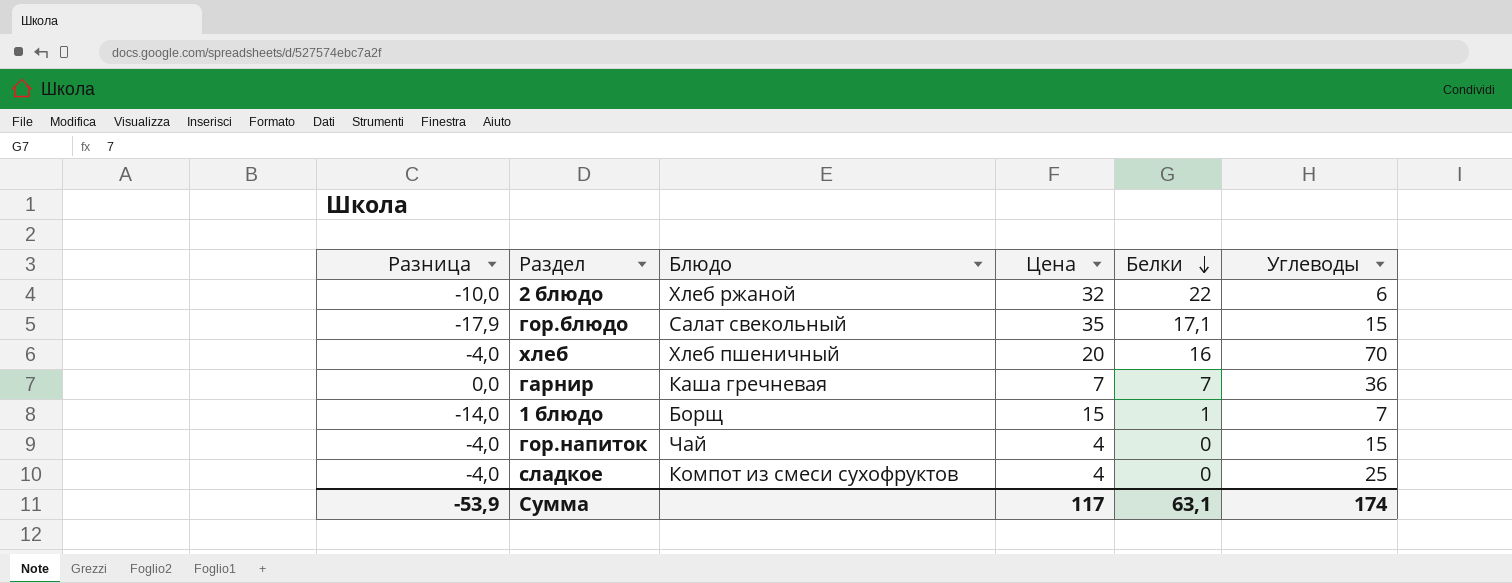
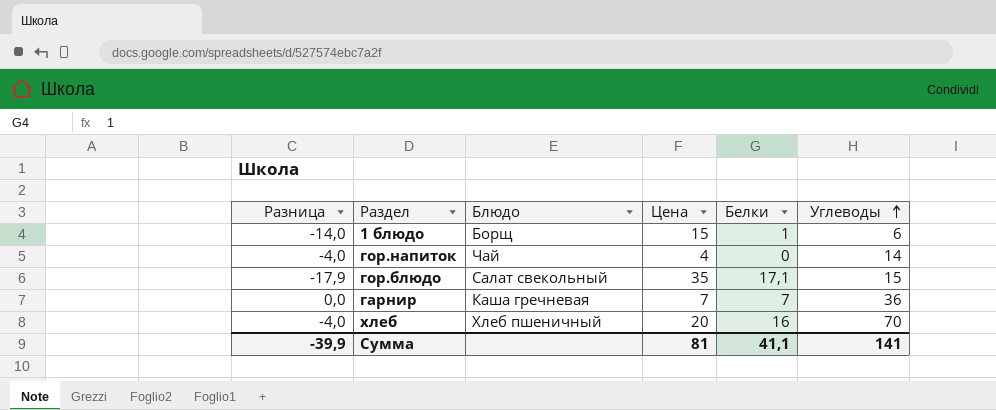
row order: Белки descending -> Углеводы ascending
row 2 блюдо: -10,0 | Хлеб ржаной | 32 | 22 | 6 -> none
row сладкое: -4,0 | Компот из смеси сухофруктов | 4 | 0 | 25 -> none
1 блюдо | Углеводы: 7 -> 6
гор.напиток | Углеводы: 15 -> 14
Сумма | Разница: -53,9 -> -39,9
Сумма | Цена: 117 -> 81
Сумма | Белки: 63,1 -> 41,1
Сумма | Углеводы: 174 -> 141

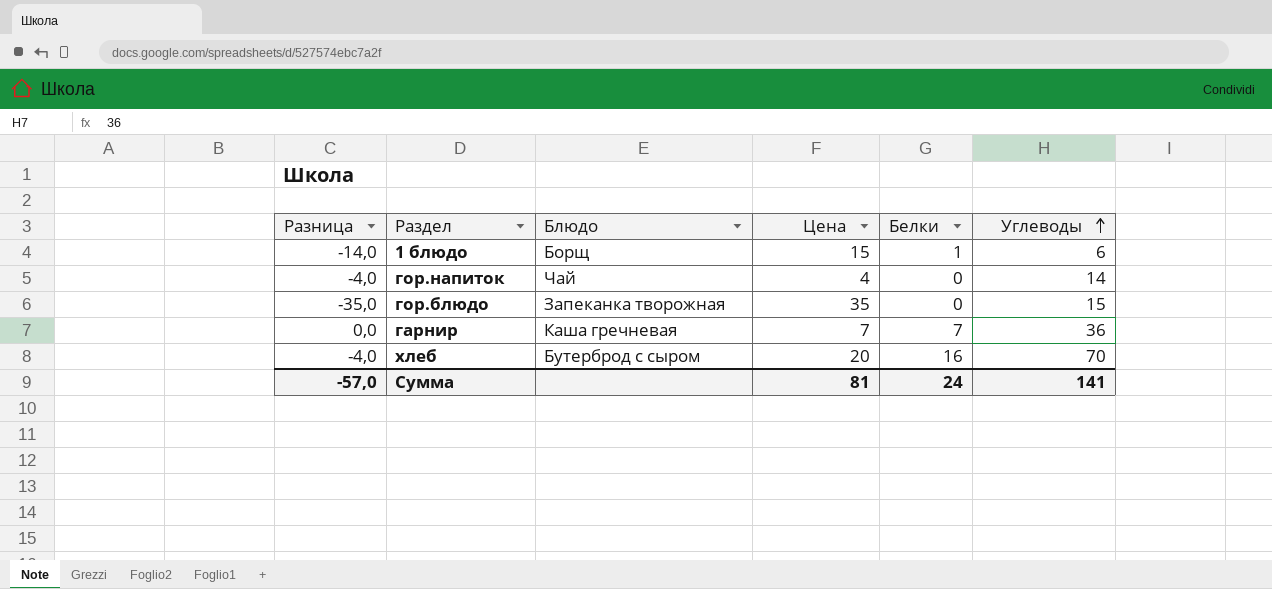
гор.блюдо | Разница: -17,9 -> -35,0
гор.блюдо | Блюдо: Салат свекольный -> Запеканка творожная
гор.блюдо | Белки: 17,1 -> 0
хлеб | Блюдо: Хлеб пшеничный -> Бутерброд с сыром
Сумма | Разница: -39,9 -> -57,0
Сумма | Белки: 41,1 -> 24

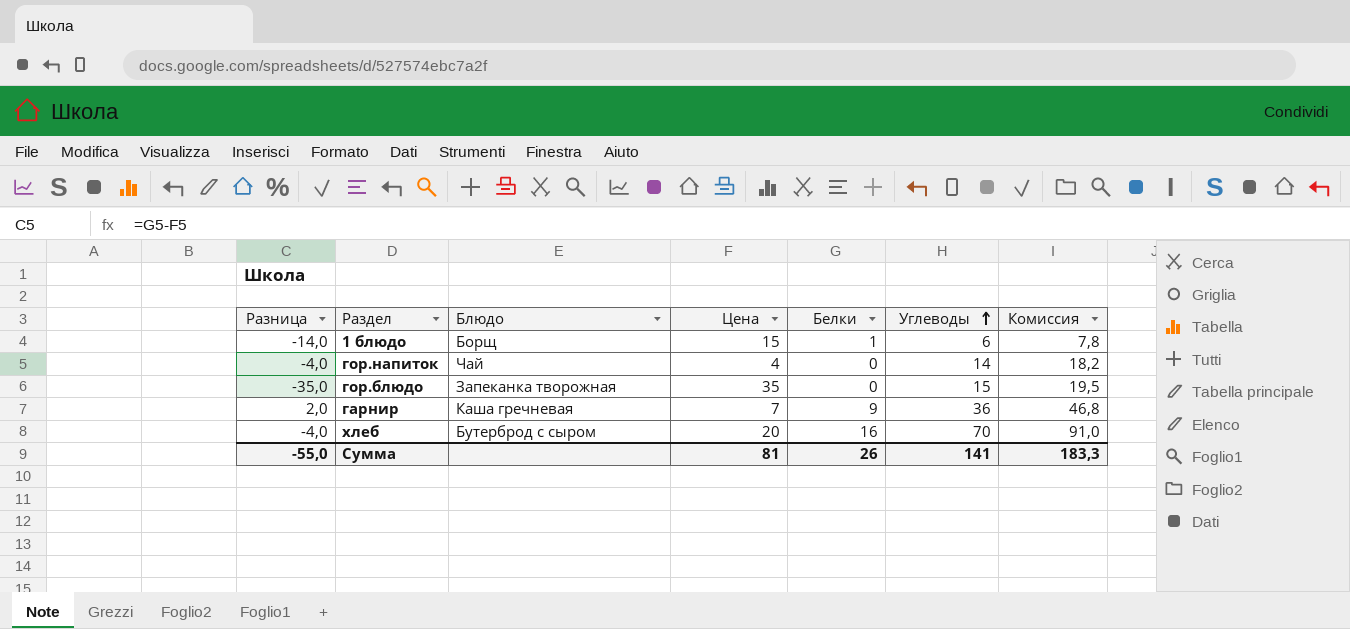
column Комиссия | formula: none -> [Углеводы] * 1,3
гарнир | Разница: 0,0 -> 2,0
гарнир | Белки: 7 -> 9
Сумма | Разница: -57,0 -> -55,0
Сумма | Белки: 24 -> 26

